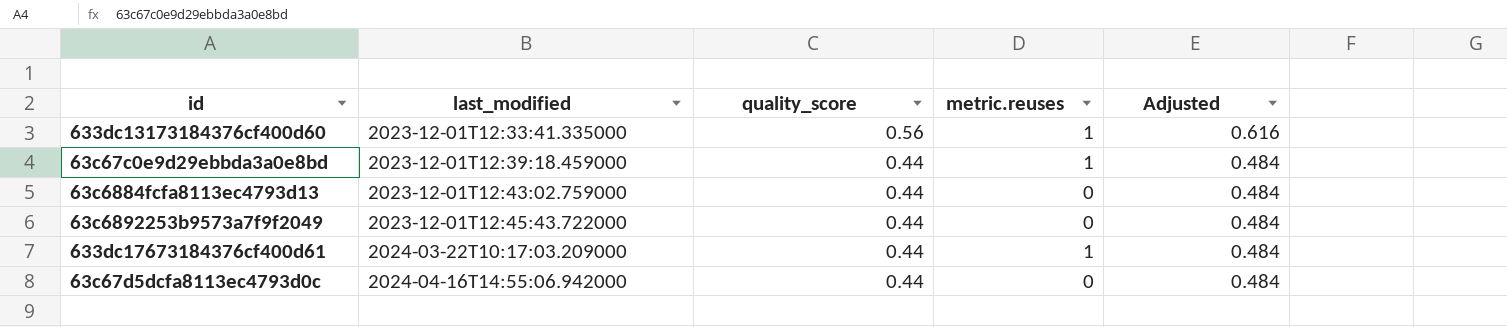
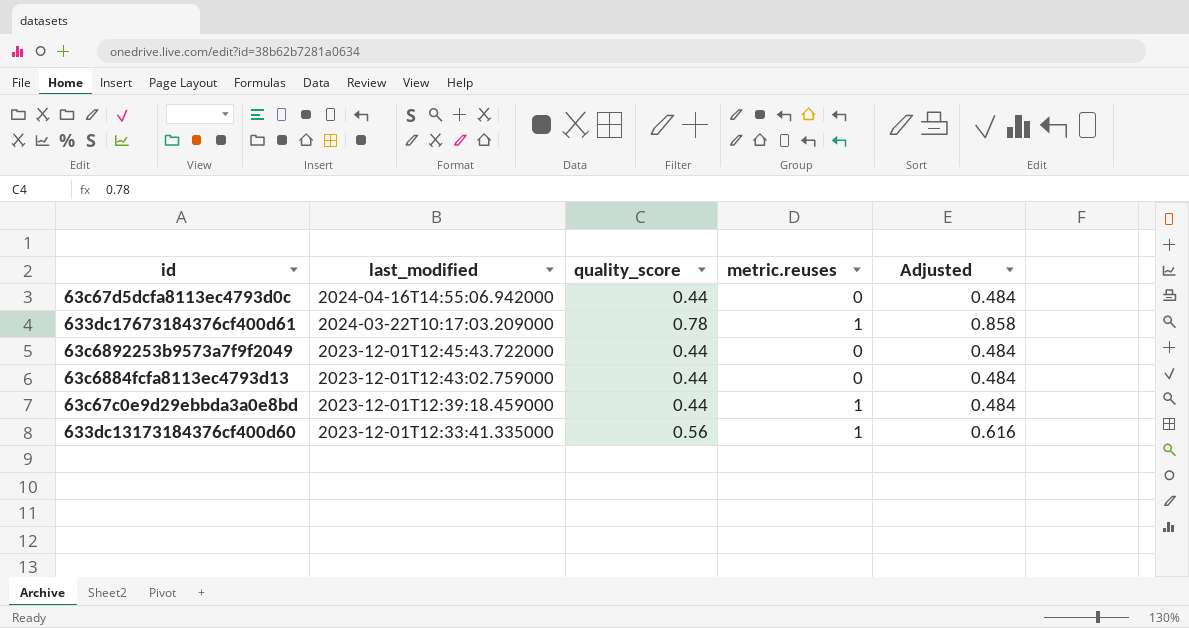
row order: last_modified ascending -> last_modified descending
633dc17673184376cf400d61 | quality_score: 0.44 -> 0.78
633dc17673184376cf400d61 | Adjusted: 0.484 -> 0.858

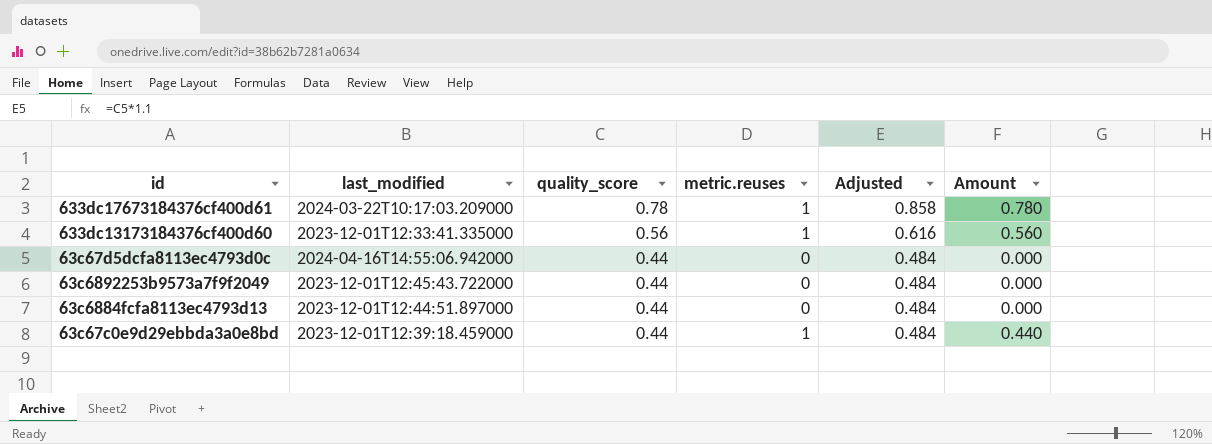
row order: last_modified descending -> quality_score descending
column Amount | formula: none -> [quality_score] * [metric.reuses]
63c6884fcfa8113ec4793d13 | last_modified: 2023-12-01T12:43:02.759000 -> 2023-12-01T12:44:51.897000

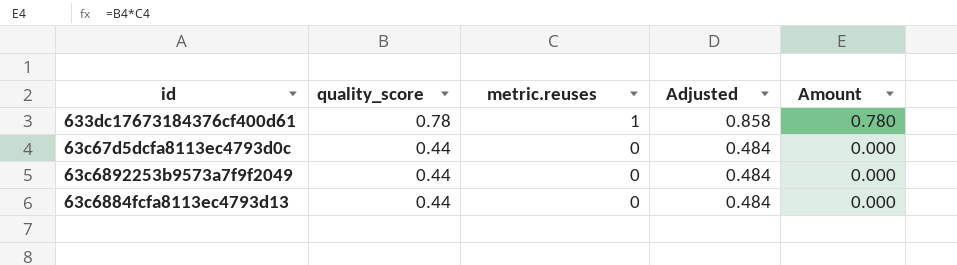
column last_modified | position: 2 -> none
row 633dc13173184376cf400d60: 2023-12-01T12:33:41.335000 | 0.56 | 1 | 0.616 | 0.560 -> none
row 63c67c0e9d29ebbda3a0e8bd: 2023-12-01T12:39:18.459000 | 0.44 | 1 | 0.484 | 0.440 -> none

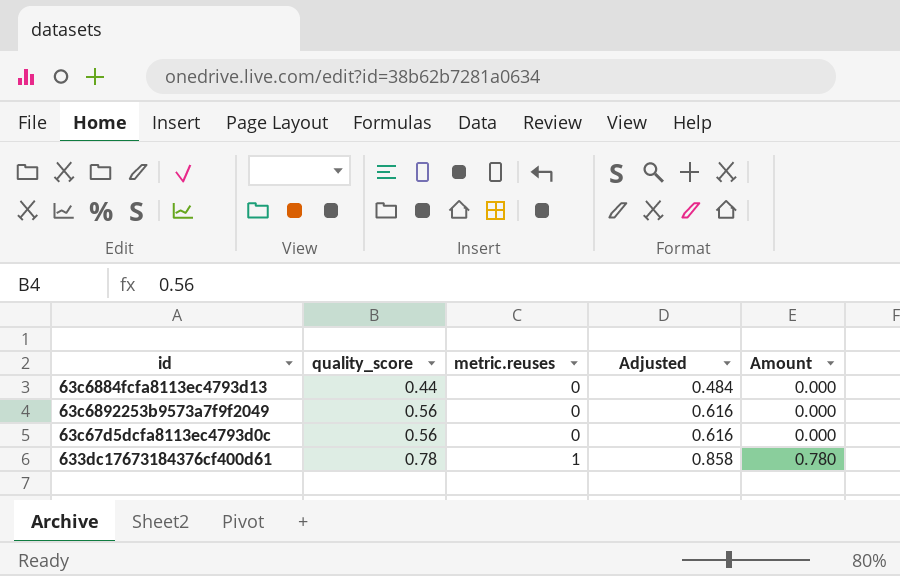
row order: quality_score descending -> quality_score ascending
63c6892253b9573a7f9f2049 | quality_score: 0.44 -> 0.56
63c6892253b9573a7f9f2049 | Adjusted: 0.484 -> 0.616
63c67d5dcfa8113ec4793d0c | quality_score: 0.44 -> 0.56
63c67d5dcfa8113ec4793d0c | Adjusted: 0.484 -> 0.616

